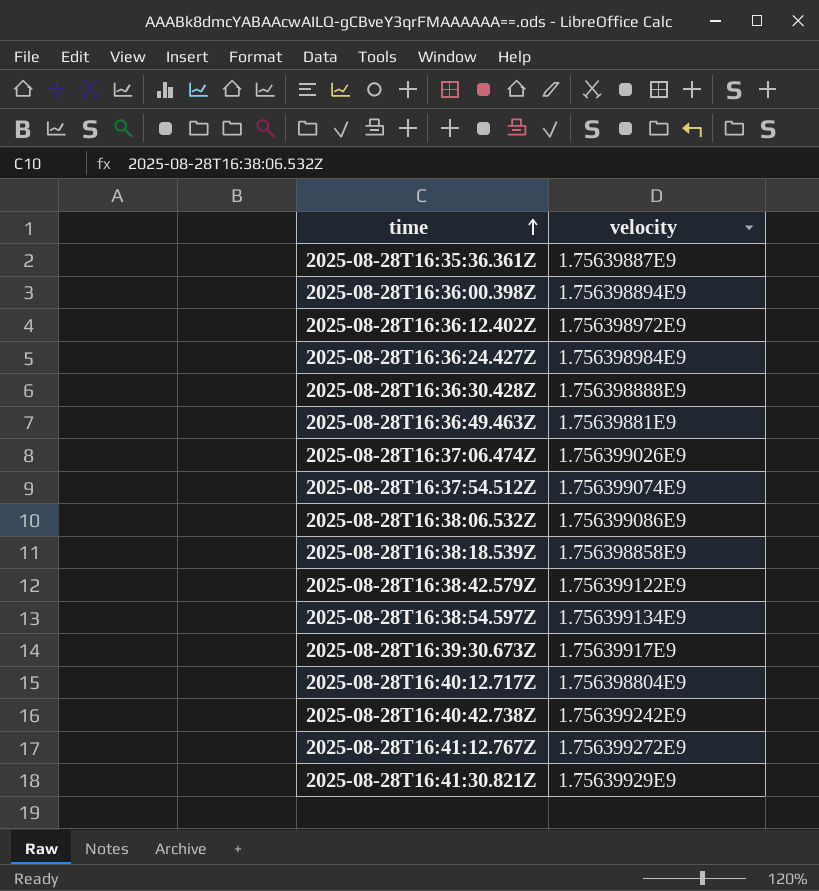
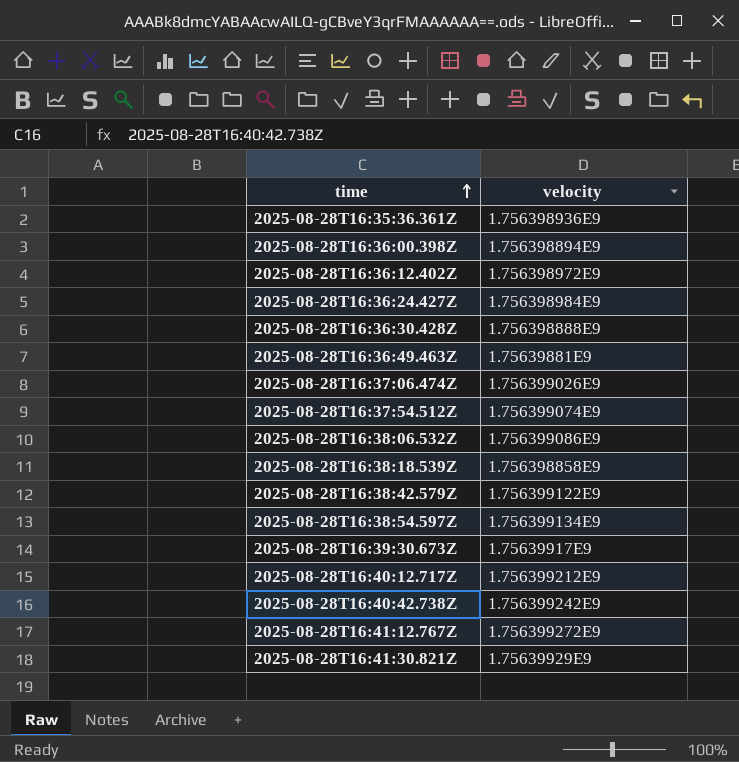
2025-08-28T16:35:36.361Z | velocity: 1.75639887E9 -> 1.756398936E9
2025-08-28T16:40:12.717Z | velocity: 1.756398804E9 -> 1.756399212E9

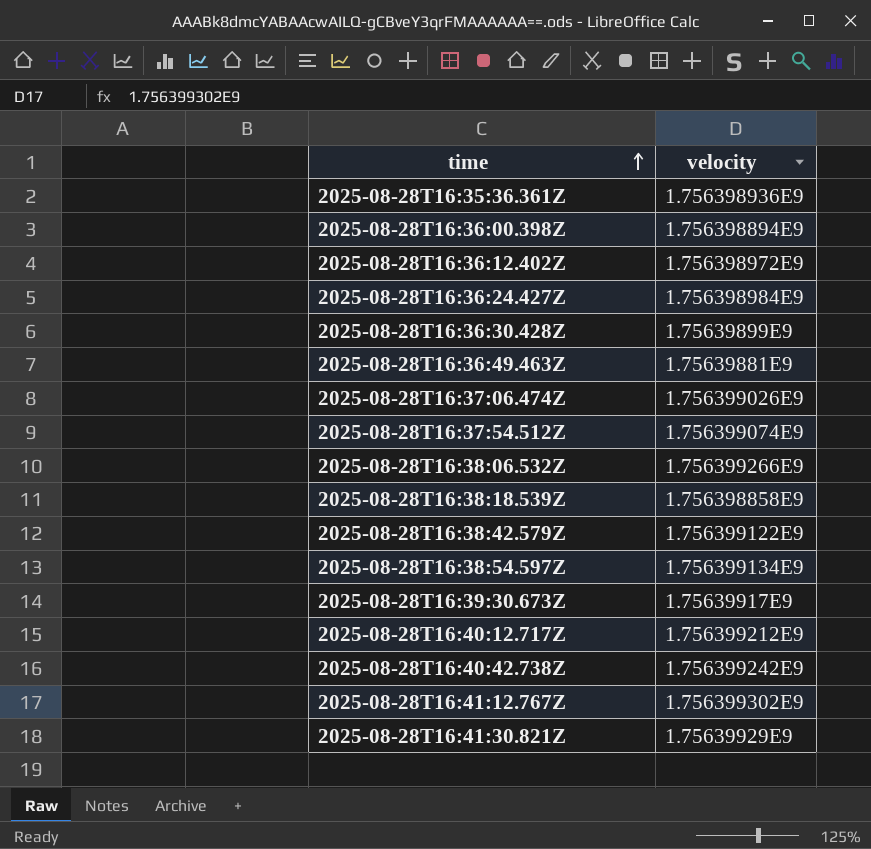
2025-08-28T16:36:30.428Z | velocity: 1.756398888E9 -> 1.75639899E9
2025-08-28T16:38:06.532Z | velocity: 1.756399086E9 -> 1.756399266E9
2025-08-28T16:41:12.767Z | velocity: 1.756399272E9 -> 1.756399302E9

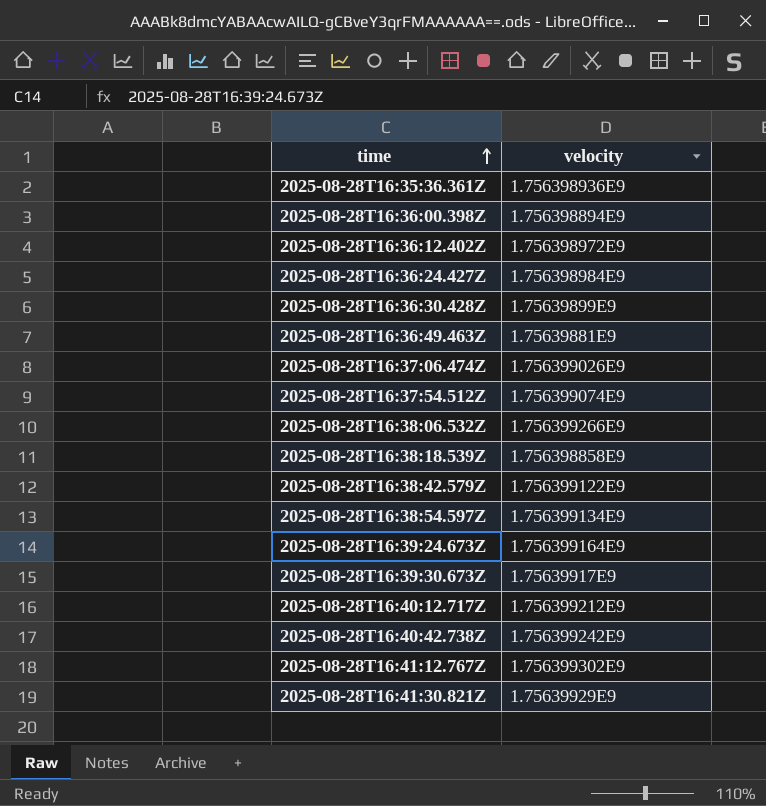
row 2025-08-28T16:39:24.673Z: none -> 1.756399164E9

